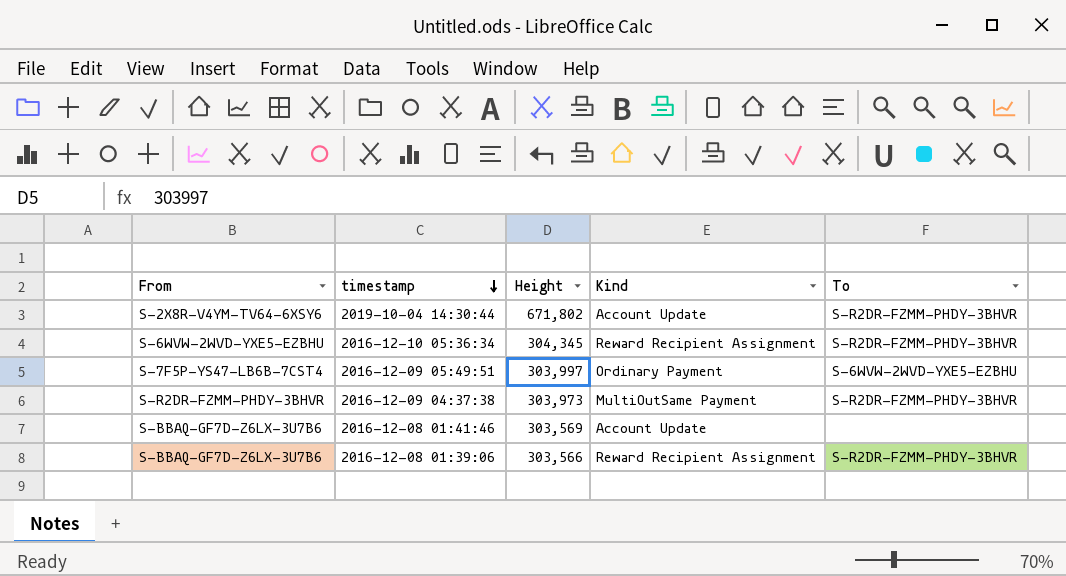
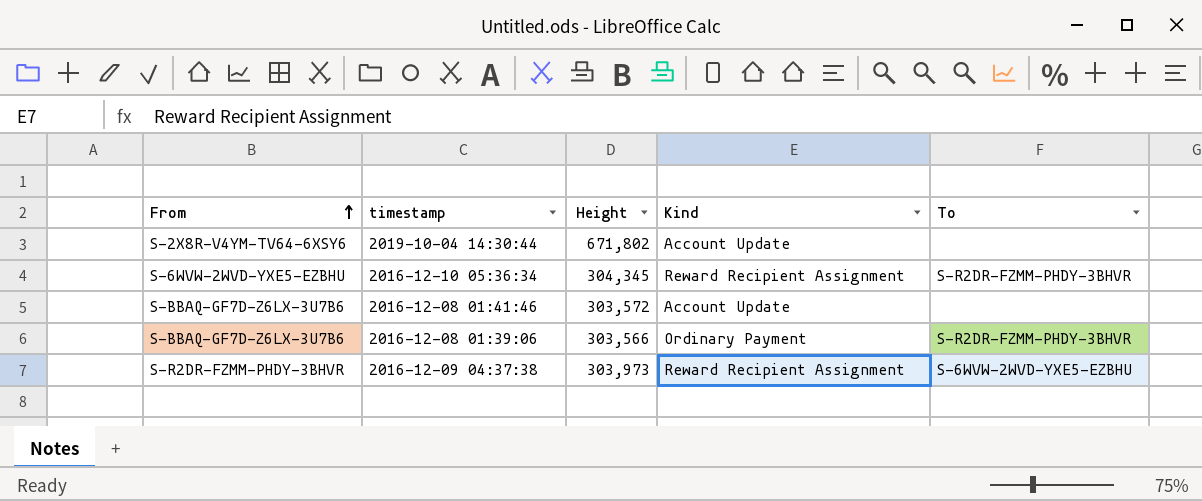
row order: timestamp descending -> From ascending
row 2016-12-09 05:49:51: S-7F5P-YS47-LB6B-7CST4 | 303,997 | Ordinary Payment | S-6WVW-2WVD-YXE5-EZBHU -> none
2019-10-04 14:30:44 | To: S-R2DR-FZMM-PHDY-3BHVR -> none
2016-12-08 01:41:46 | Height: 303,569 -> 303,572
2016-12-08 01:39:06 | Kind: Reward Recipient Assignment -> Ordinary Payment
2016-12-09 04:37:38 | Kind: MultiOutSame Payment -> Reward Recipient Assignment
2016-12-09 04:37:38 | To: S-R2DR-FZMM-PHDY-3BHVR -> S-6WVW-2WVD-YXE5-EZBHU

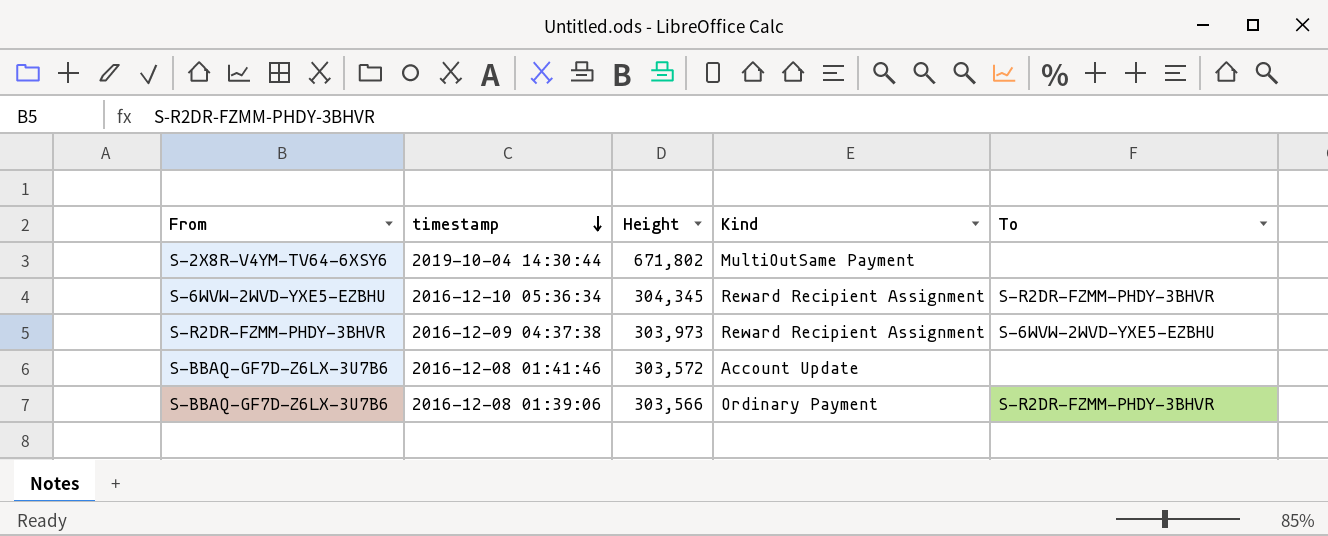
row order: From ascending -> timestamp descending
2019-10-04 14:30:44 | Kind: Account Update -> MultiOutSame Payment

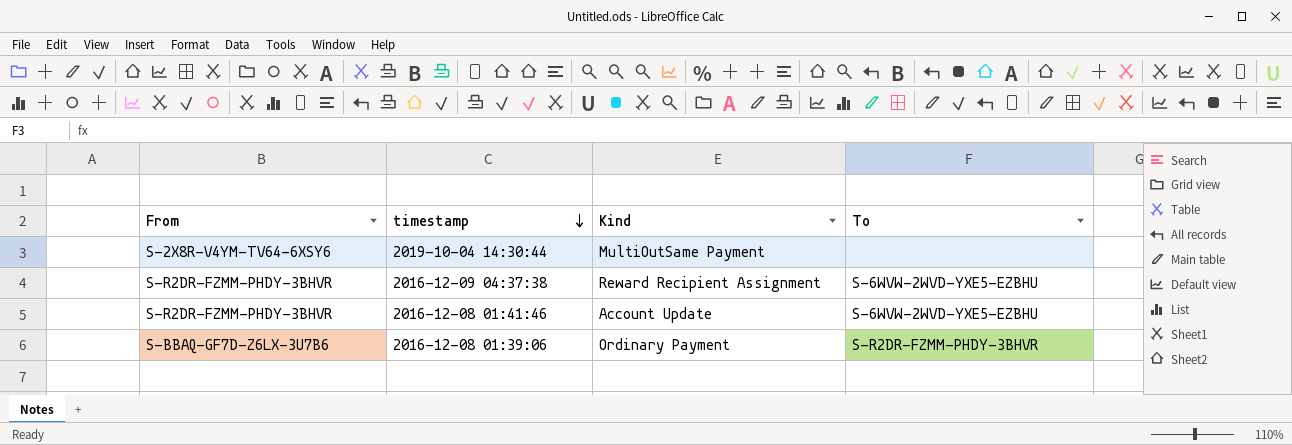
column Height | position: 3 -> none
row 2016-12-10 05:36:34: S-6WVW-2WVD-YXE5-EZBHU | 304,345 | Reward Recipient Assignment | S-R2DR-FZMM-PHDY-3BHVR -> none
2016-12-08 01:41:46 | From: S-BBAQ-GF7D-Z6LX-3U7B6 -> S-R2DR-FZMM-PHDY-3BHVR
2016-12-08 01:41:46 | To: none -> S-6WVW-2WVD-YXE5-EZBHU

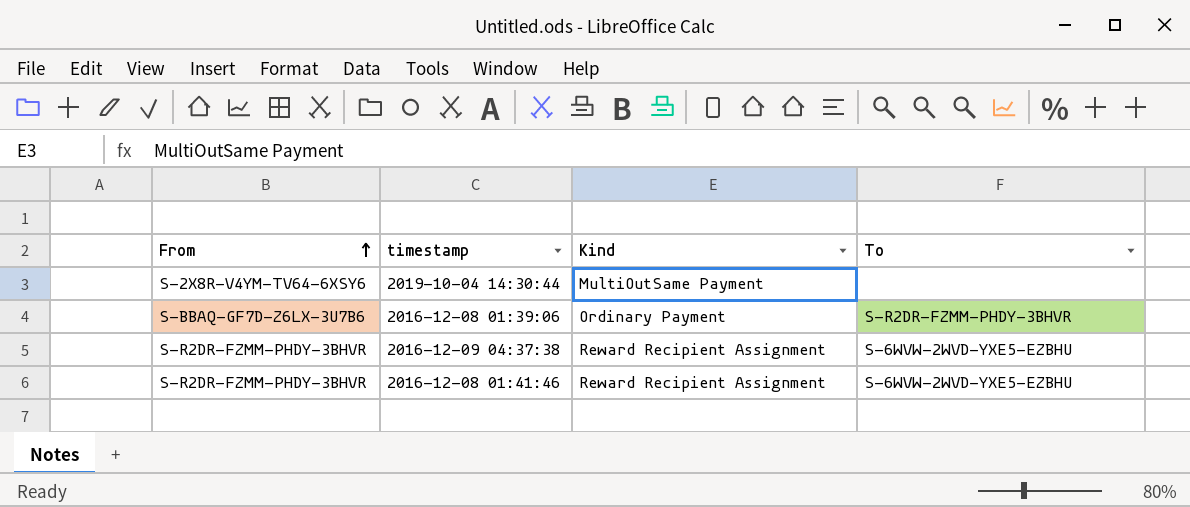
row order: timestamp descending -> From ascending
2016-12-08 01:41:46 | Kind: Account Update -> Reward Recipient Assignment

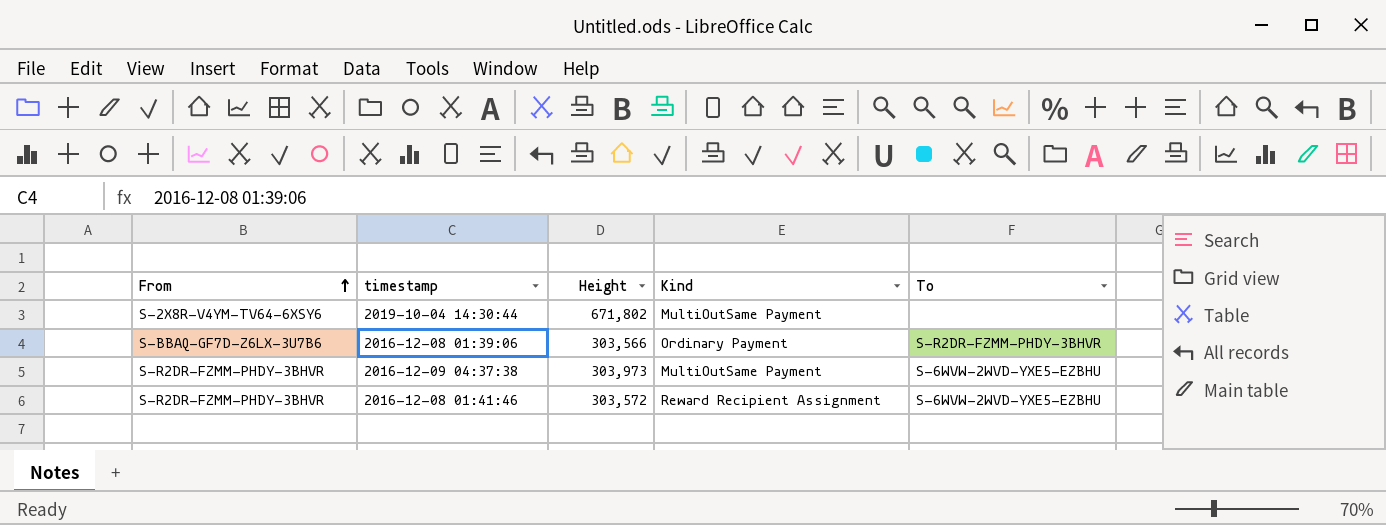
column Height | position: none -> 3
2016-12-09 04:37:38 | Kind: Reward Recipient Assignment -> MultiOutSame Payment

